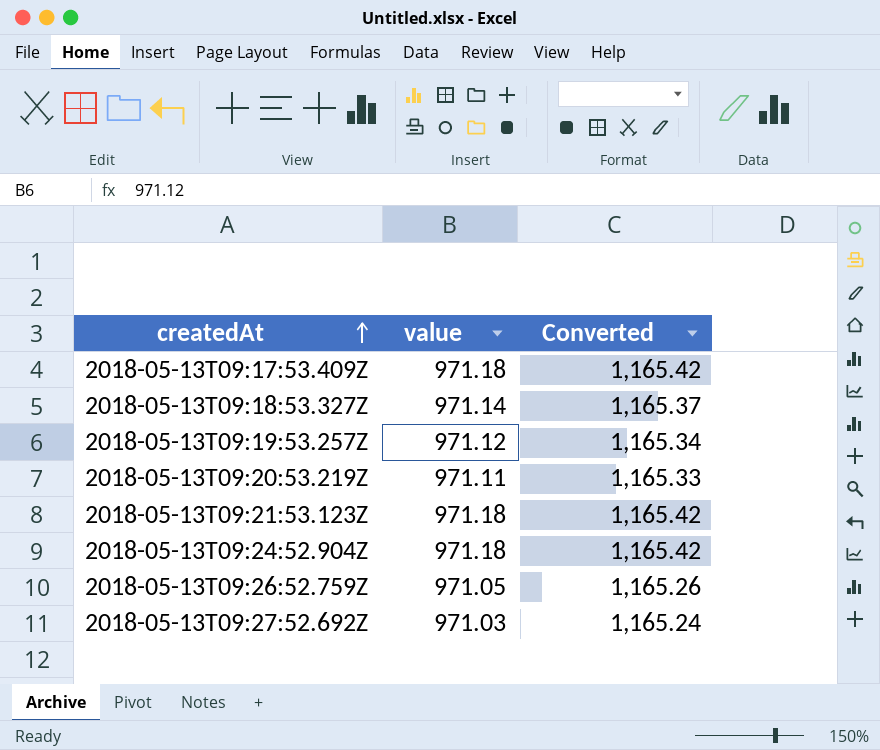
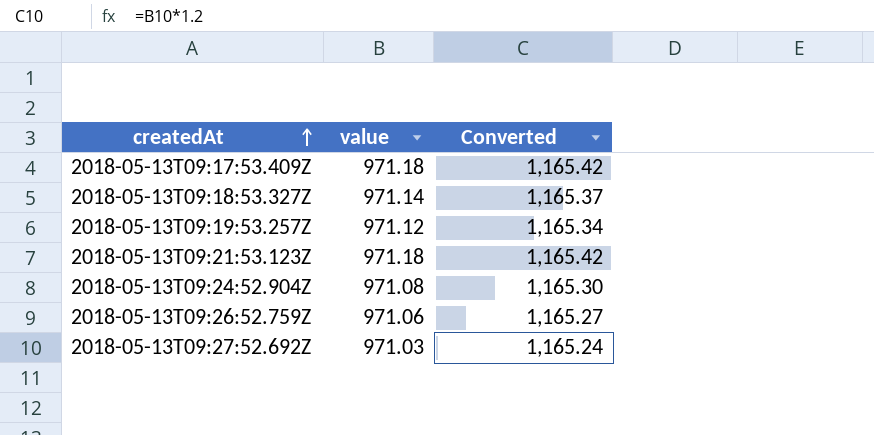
row 2018-05-13T09:20:53.219Z: 971.11 | 1,165.33 -> none
2018-05-13T09:24:52.904Z | value: 971.18 -> 971.08
2018-05-13T09:24:52.904Z | Converted: 1,165.42 -> 1,165.30
2018-05-13T09:26:52.759Z | value: 971.05 -> 971.06
2018-05-13T09:26:52.759Z | Converted: 1,165.26 -> 1,165.27

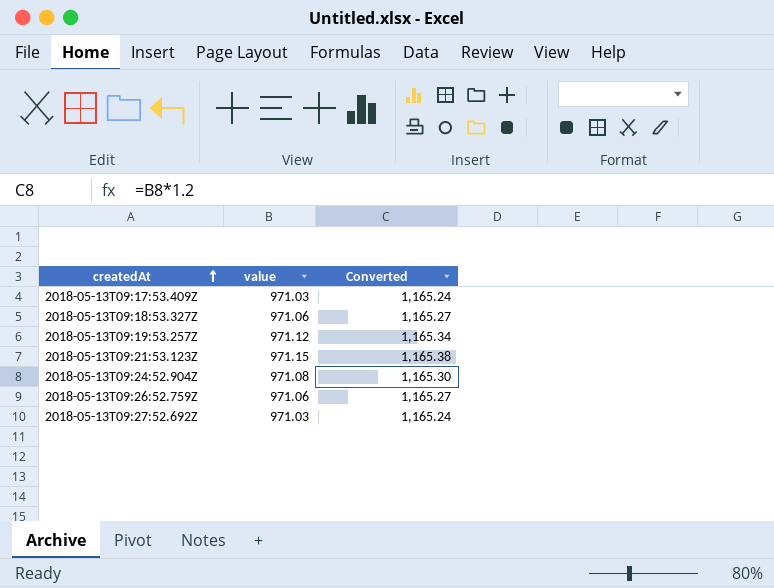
2018-05-13T09:17:53.409Z | value: 971.18 -> 971.03
2018-05-13T09:17:53.409Z | Converted: 1,165.42 -> 1,165.24
2018-05-13T09:18:53.327Z | value: 971.14 -> 971.06
2018-05-13T09:18:53.327Z | Converted: 1,165.37 -> 1,165.27
2018-05-13T09:21:53.123Z | value: 971.18 -> 971.15
2018-05-13T09:21:53.123Z | Converted: 1,165.42 -> 1,165.38

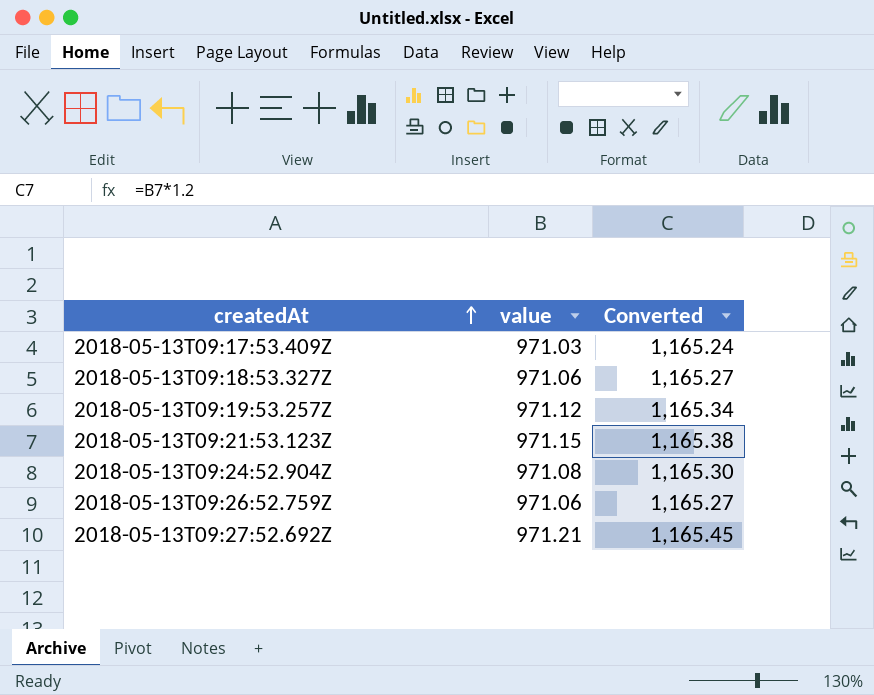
2018-05-13T09:27:52.692Z | value: 971.03 -> 971.21
2018-05-13T09:27:52.692Z | Converted: 1,165.24 -> 1,165.45

